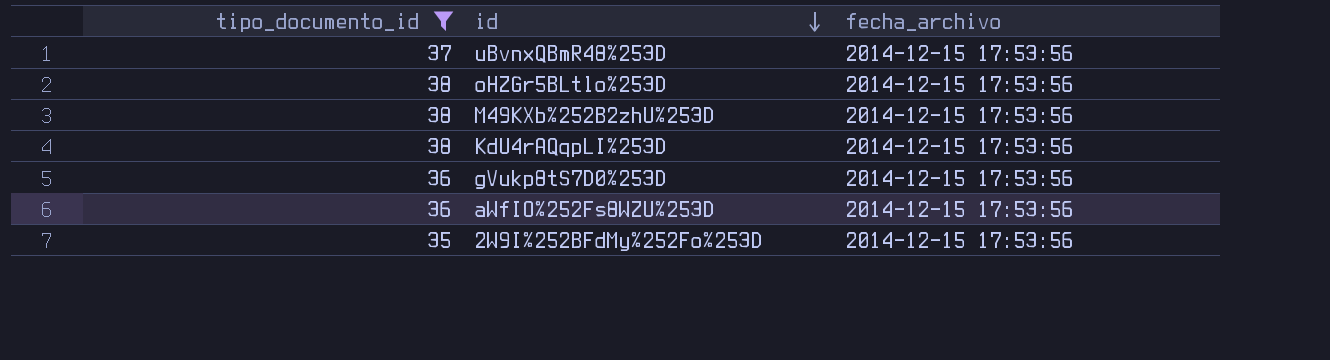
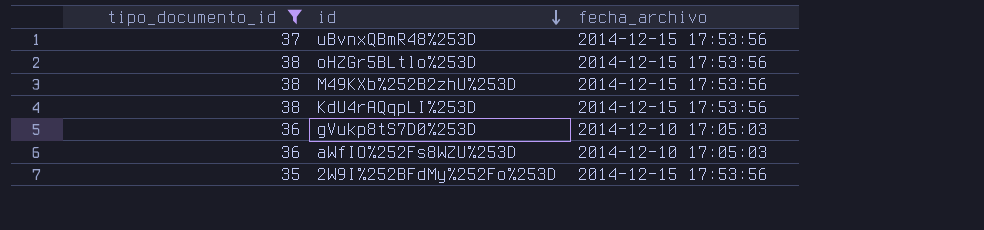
gVukp8tS7D0%253D | fecha_archivo: 2014-12-15 17:53:56 -> 2014-12-10 17:05:03
aWfIO%252Fs8WZU%253D | fecha_archivo: 2014-12-15 17:53:56 -> 2014-12-10 17:05:03

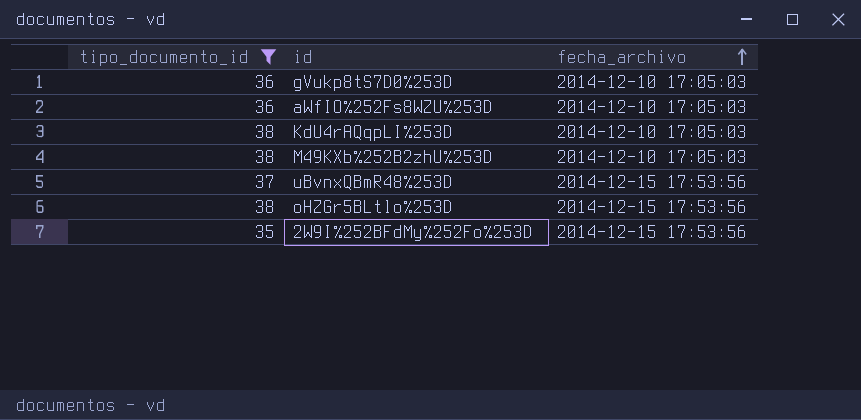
row order: id descending -> fecha_archivo ascending
KdU4rAQqpLI%253D | fecha_archivo: 2014-12-15 17:53:56 -> 2014-12-10 17:05:03
M49KXb%252B2zhU%253D | fecha_archivo: 2014-12-15 17:53:56 -> 2014-12-10 17:05:03

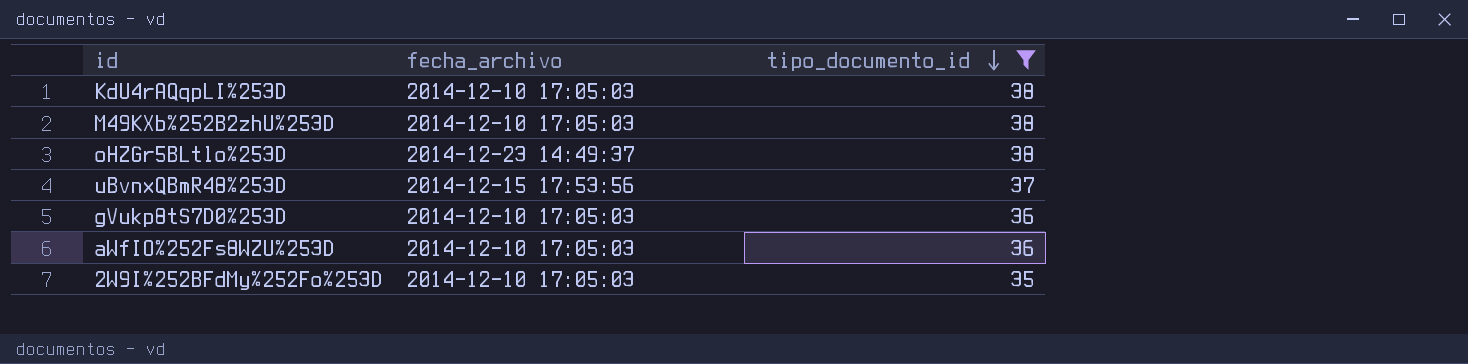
row order: fecha_archivo ascending -> tipo_documento_id descending
column tipo_documento_id | position: 1 -> 3
oHZGr5BLtlo%253D | fecha_archivo: 2014-12-15 17:53:56 -> 2014-12-23 14:49:37
2W9I%252BFdMy%252Fo%253D | fecha_archivo: 2014-12-15 17:53:56 -> 2014-12-10 17:05:03

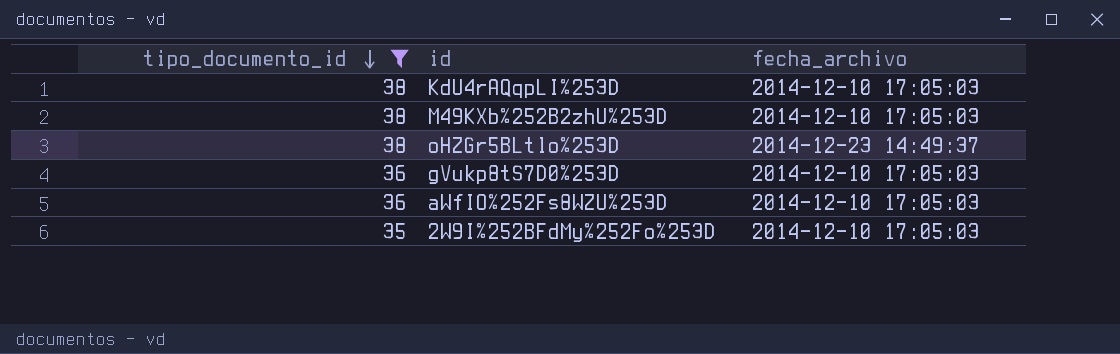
column tipo_documento_id | position: 3 -> 1
row uBvnxQBmR48%253D: 2014-12-15 17:53:56 | 37 -> none

